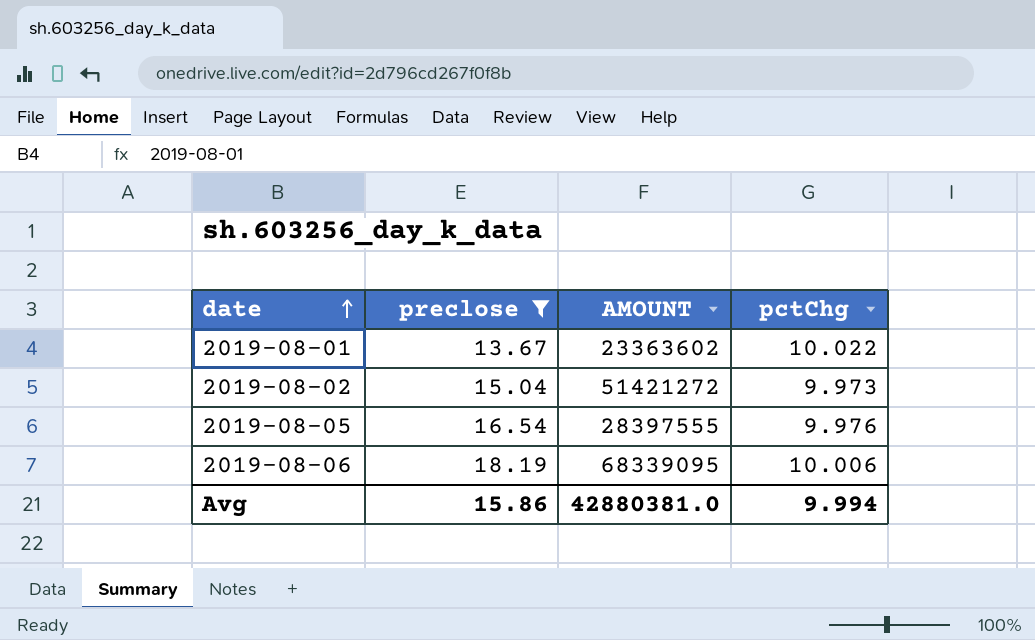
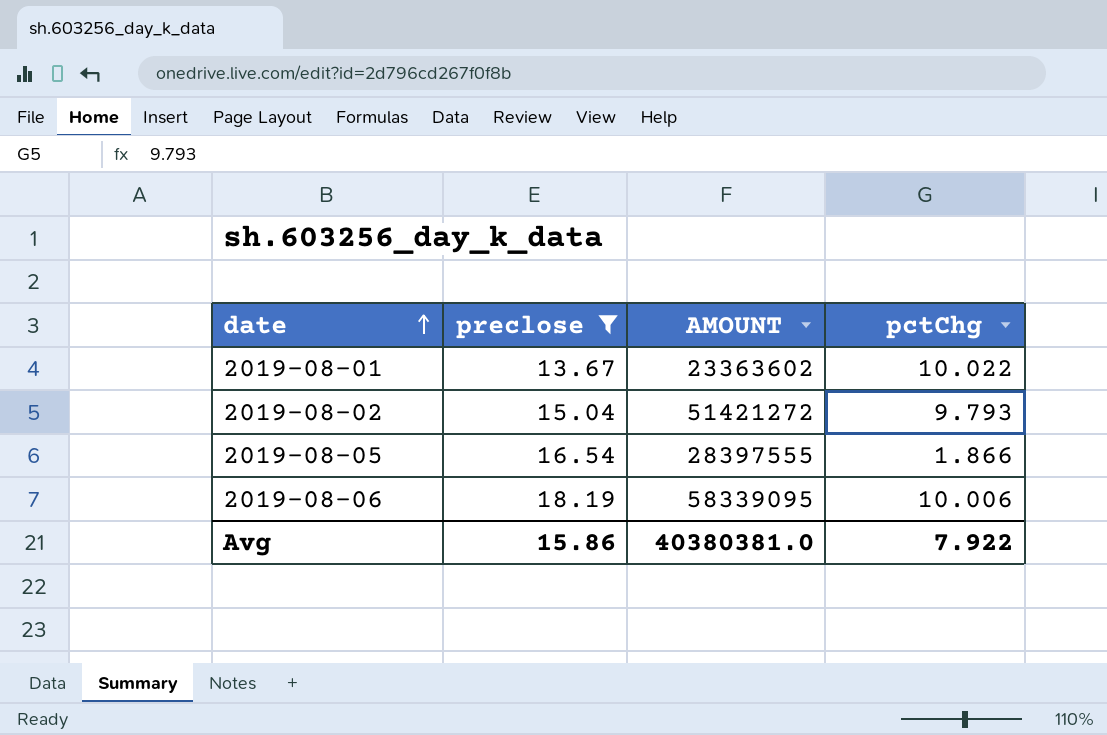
2019-08-02 | pctChg: 9.973 -> 9.793
2019-08-05 | pctChg: 9.976 -> 1.866
2019-08-06 | AMOUNT: 68339095 -> 58339095
Avg | AMOUNT: 42880381.0 -> 40380381.0
Avg | pctChg: 9.994 -> 7.922

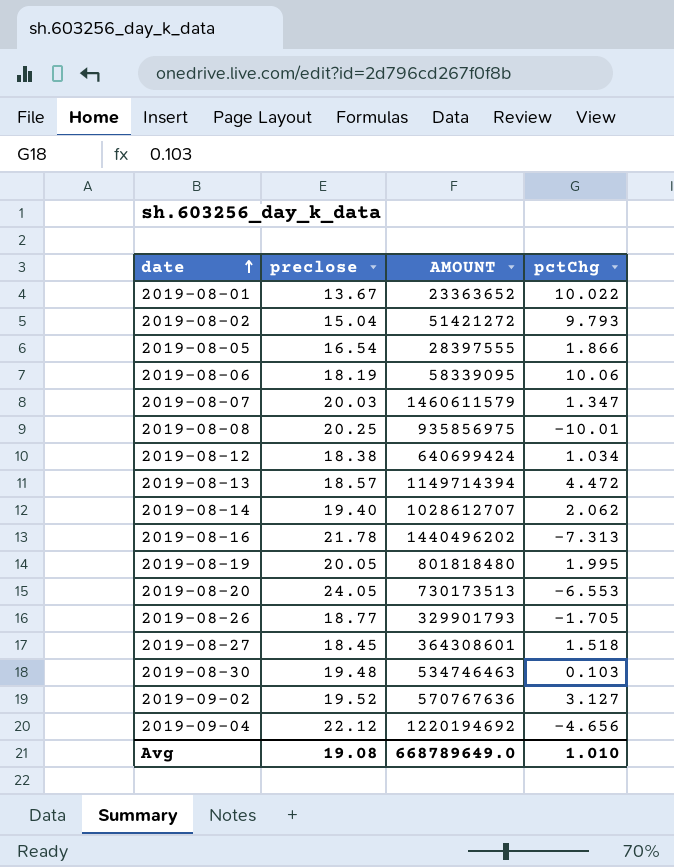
filter: preclose <= 18.19 -> none
2019-08-01 | AMOUNT: 23363602 -> 23363652
2019-08-06 | pctChg: 10.006 -> 10.06
Avg | preclose: 15.86 -> 19.08
Avg | AMOUNT: 40380381.0 -> 668789649.0
Avg | pctChg: 7.922 -> 1.010

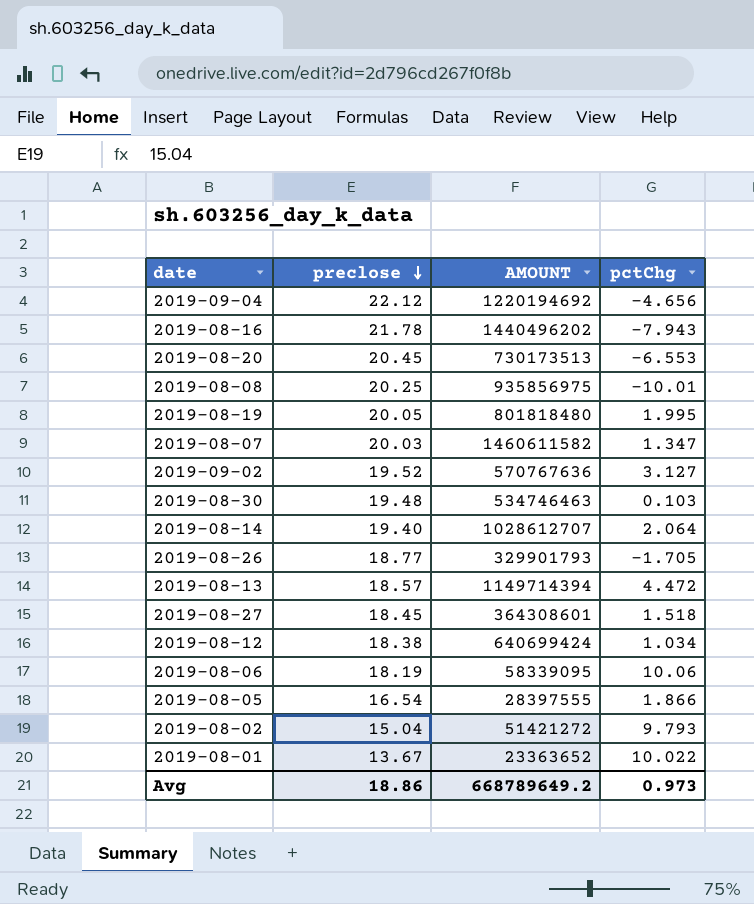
row order: date ascending -> preclose descending
2019-08-16 | pctChg: -7.313 -> -7.943
2019-08-20 | preclose: 24.05 -> 20.45
2019-08-07 | AMOUNT: 1460611579 -> 1460611582
2019-08-14 | pctChg: 2.062 -> 2.064
Avg | preclose: 19.08 -> 18.86
Avg | AMOUNT: 668789649.0 -> 668789649.2
Avg | pctChg: 1.010 -> 0.973

